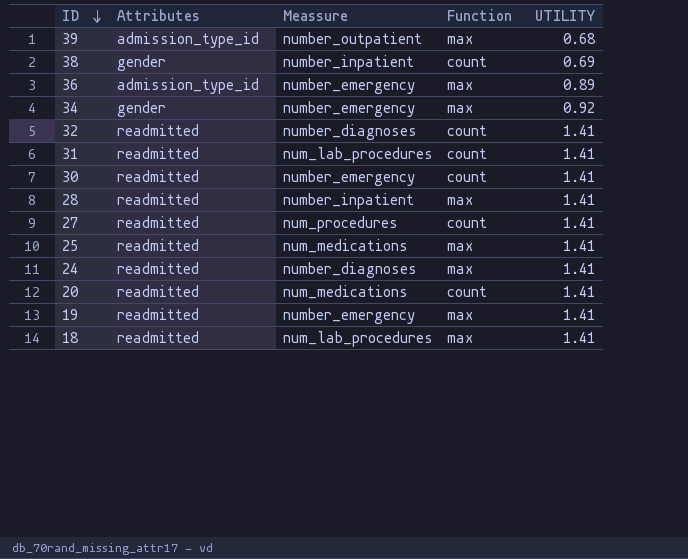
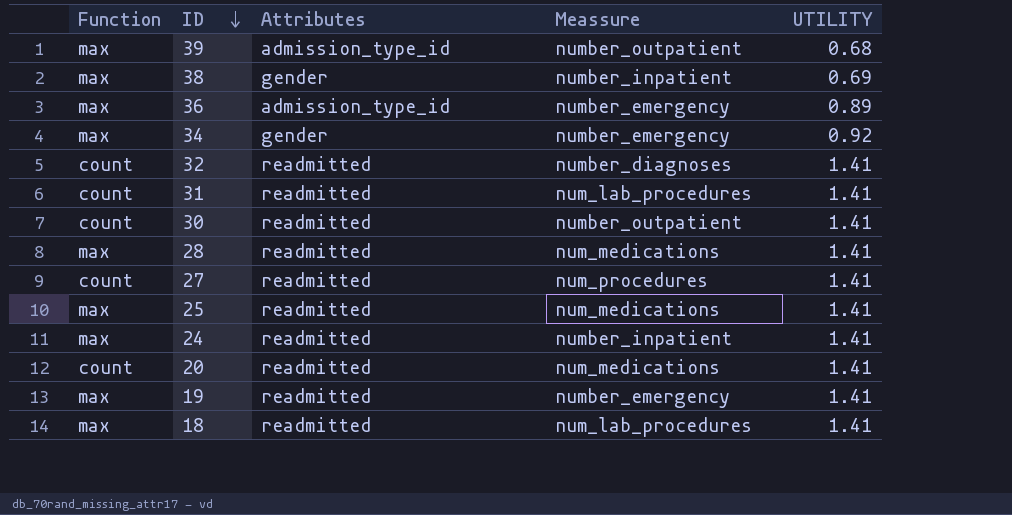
column Function | position: 4 -> 1
38 | Function: count -> max
30 | Meassure: number_emergency -> number_outpatient
28 | Meassure: number_inpatient -> num_medications
24 | Meassure: number_diagnoses -> number_inpatient

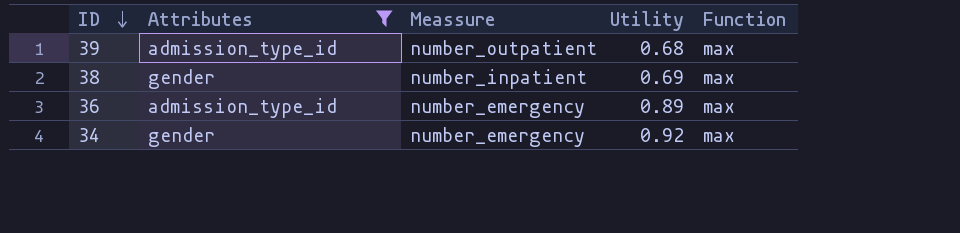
filter: none -> Attributes != readmitted
column name: UTILITY -> Utility
column Function | position: 1 -> 5

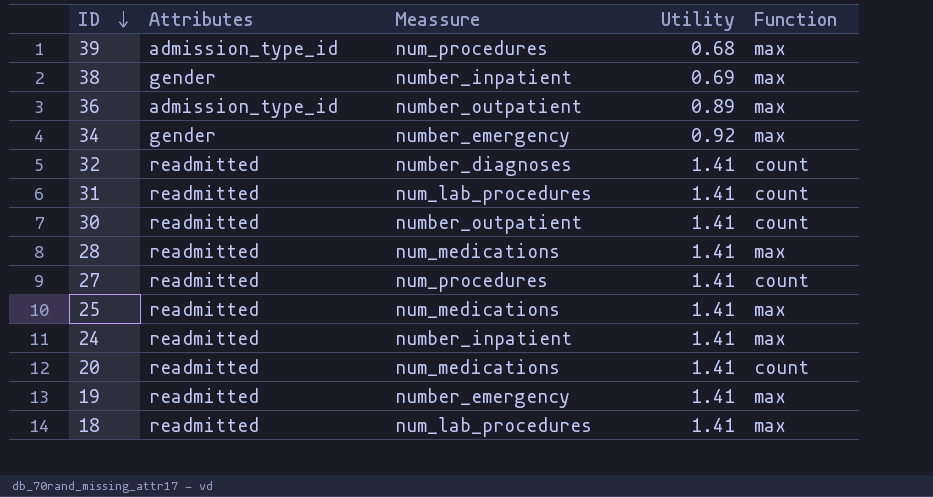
filter: Attributes != readmitted -> none
39 | Meassure: number_outpatient -> num_procedures
36 | Meassure: number_emergency -> number_outpatient

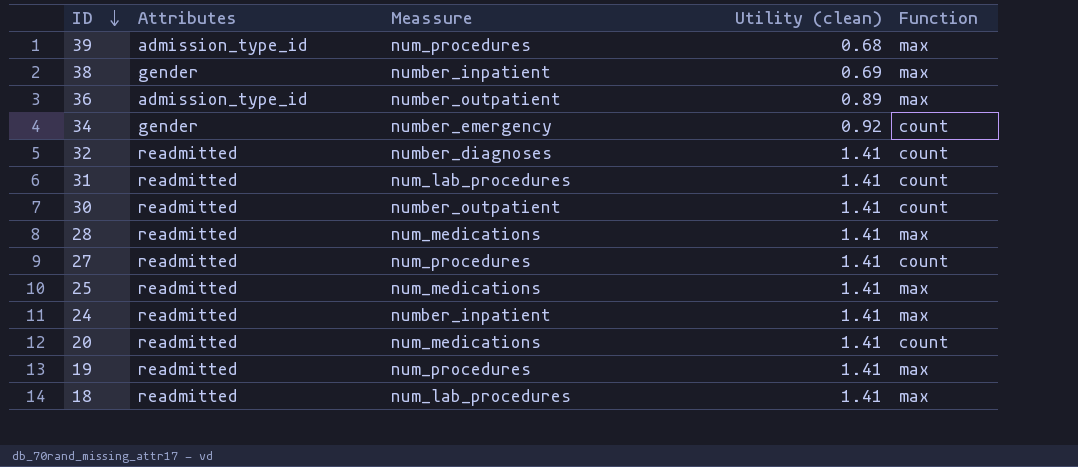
column name: Utility -> Utility (clean)
34 | Function: max -> count
19 | Meassure: number_emergency -> num_procedures

